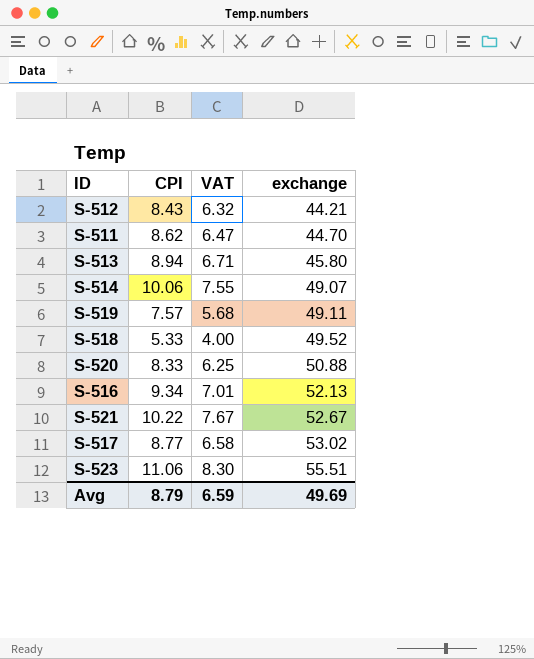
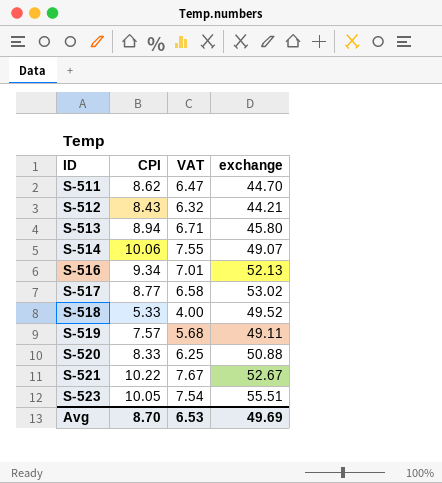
row order: exchange ascending -> ID ascending
S-523 | CPI: 11.06 -> 10.05
S-523 | VAT: 8.30 -> 7.54
Avg | CPI: 8.79 -> 8.70
Avg | VAT: 6.59 -> 6.53

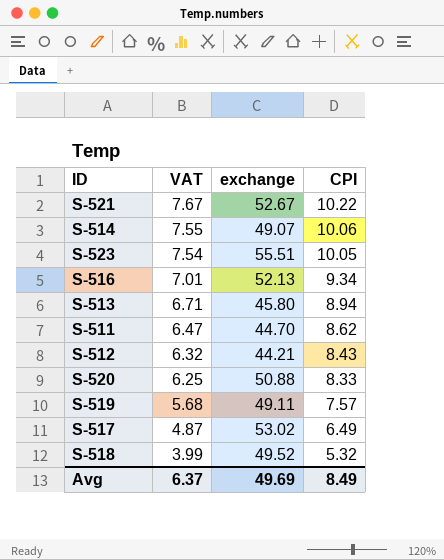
row order: ID ascending -> VAT descending
column CPI | position: 2 -> 4
S-517 | VAT: 6.58 -> 4.87
S-517 | CPI: 8.77 -> 6.49
S-518 | VAT: 4.00 -> 3.99
S-518 | CPI: 5.33 -> 5.32
Avg | VAT: 6.53 -> 6.37
Avg | CPI: 8.70 -> 8.49

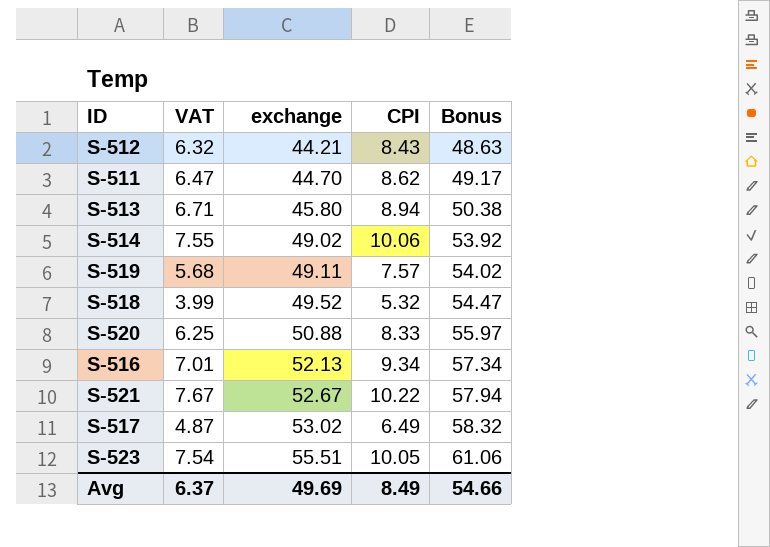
row order: VAT descending -> exchange ascending
column Bonus | formula: none -> [exchange] * 1.1
S-514 | exchange: 49.07 -> 49.02

